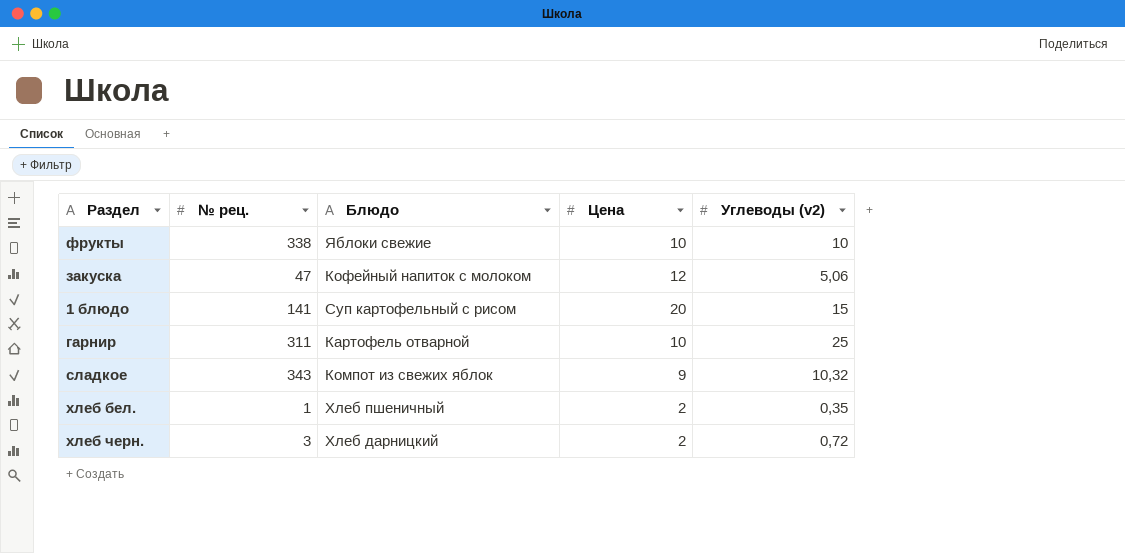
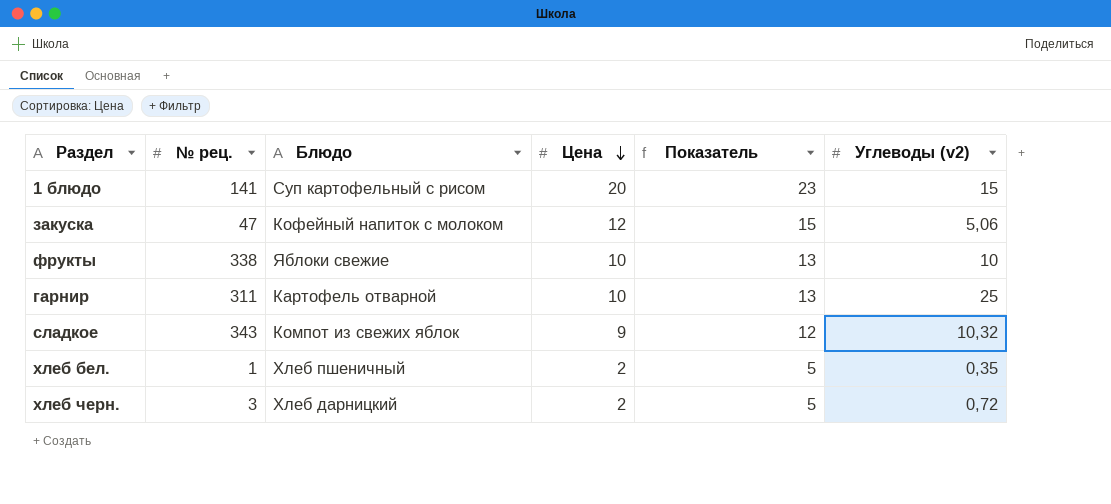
row order: none -> Цена descending
column Показатель | formula: none -> [Цена] + 3

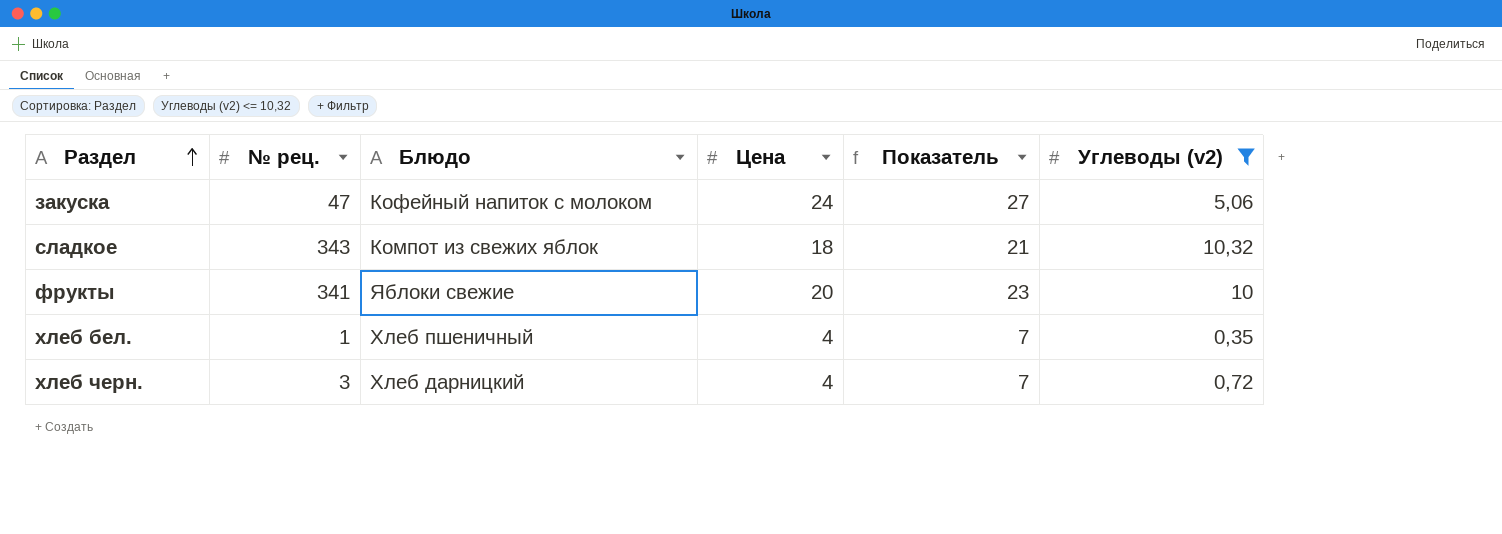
filter: none -> Углеводы (v2) <= 10,32
row order: Цена descending -> Раздел ascending
закуска | Цена: 12 -> 24
закуска | Показатель: 15 -> 27
сладкое | Цена: 9 -> 18
сладкое | Показатель: 12 -> 21
фрукты | № рец.: 338 -> 341
фрукты | Цена: 10 -> 20
фрукты | Показатель: 13 -> 23
хлеб бел. | Цена: 2 -> 4
хлеб бел. | Показатель: 5 -> 7
хлеб черн. | Цена: 2 -> 4
хлеб черн. | Показатель: 5 -> 7

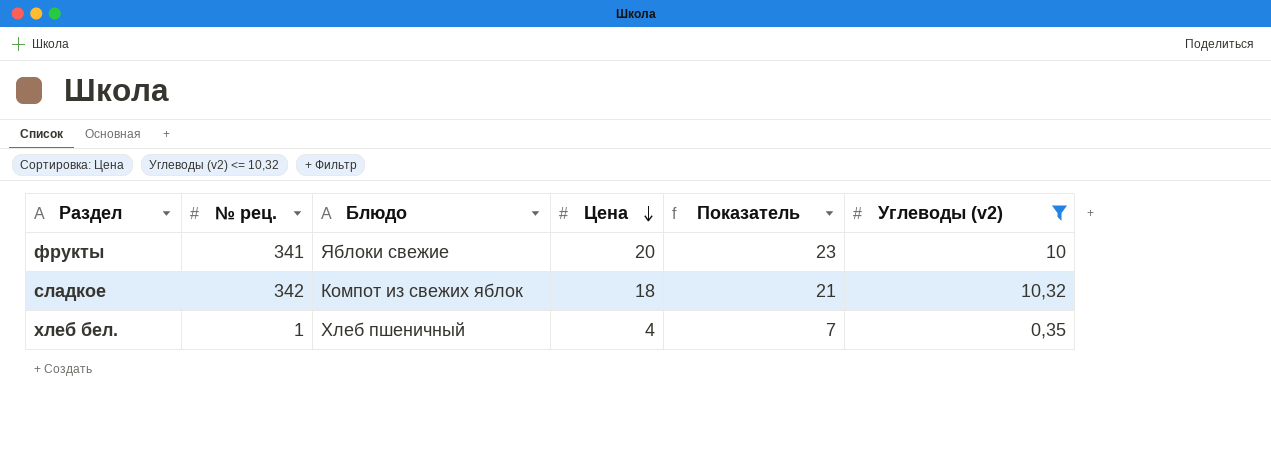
row order: Раздел ascending -> Цена descending
row закуска: 47 | Кофейный напиток с молоком | 24 | 27 | 5,06 -> none
row хлеб черн.: 3 | Хлеб дарницкий | 4 | 7 | 0,72 -> none
сладкое | № рец.: 343 -> 342

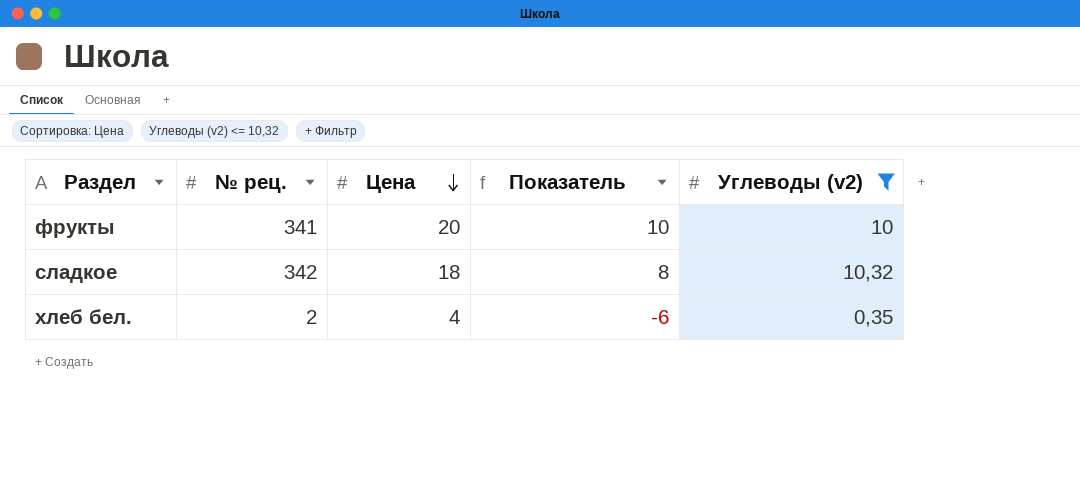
column Блюдо | position: 3 -> none
column Показатель | formula: [Цена] + 3 -> [Цена] - 10
хлеб бел. | № рец.: 1 -> 2

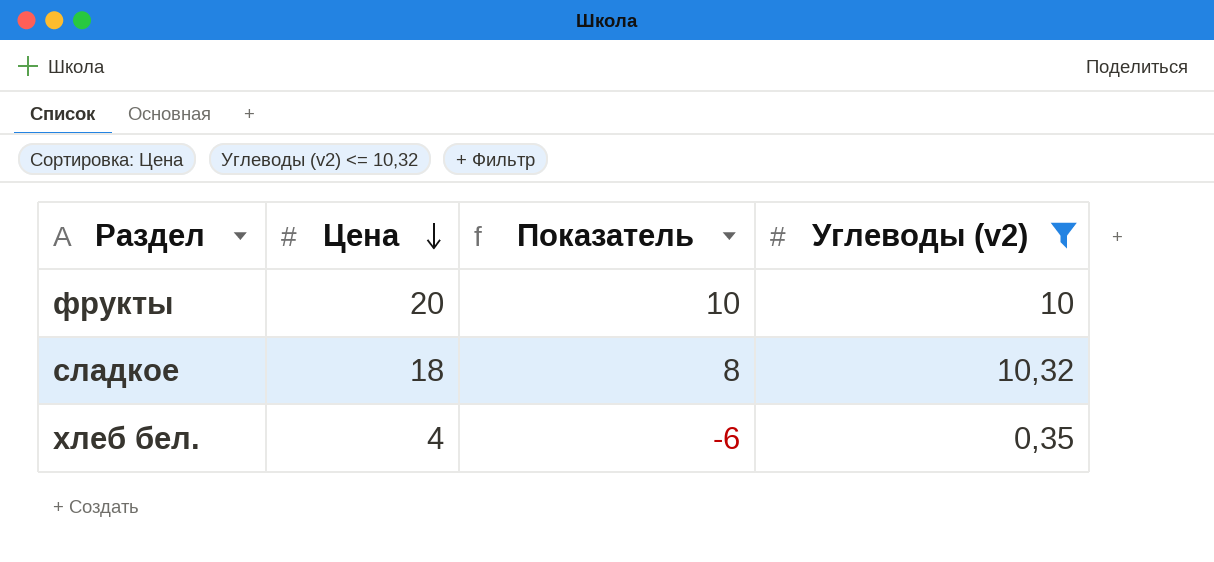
column № рец. | position: 2 -> none

